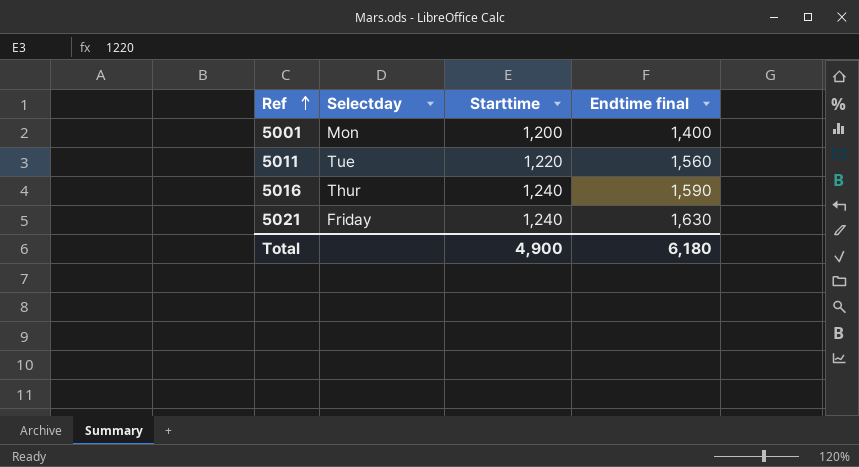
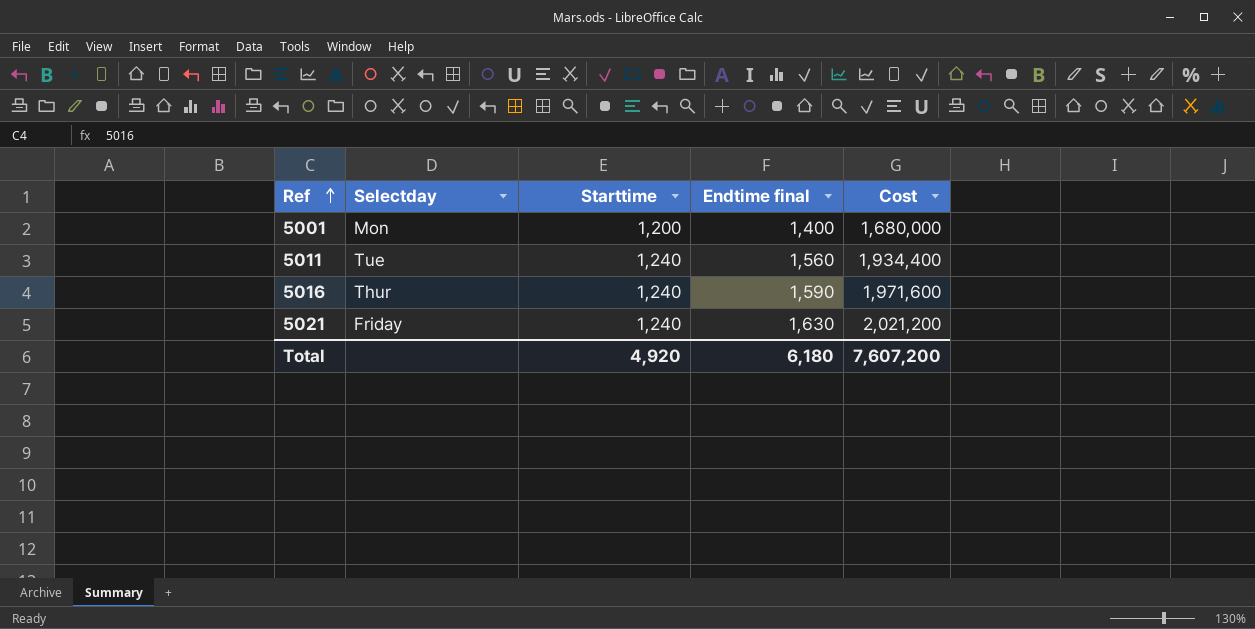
column Cost | formula: none -> [Starttime] * [Endtime final]
5011 | Starttime: 1,220 -> 1,240
Total | Starttime: 4,900 -> 4,920

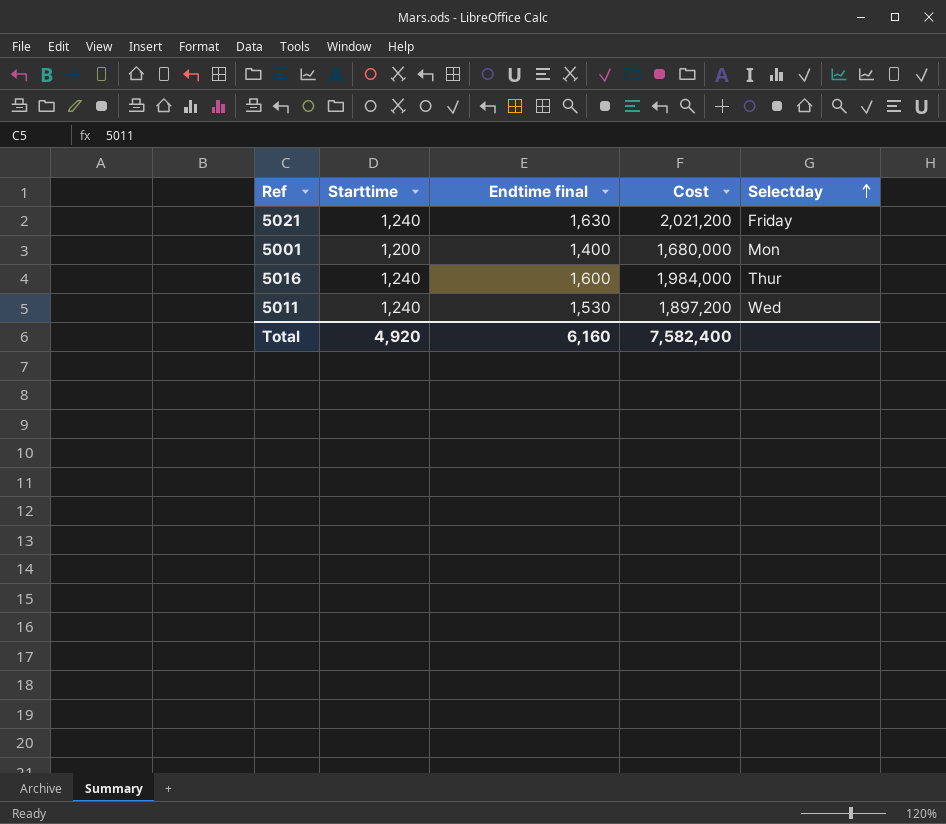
row order: Ref ascending -> Selectday ascending
column Selectday | position: 2 -> 5
5016 | Endtime final: 1,590 -> 1,600
5016 | Cost: 1,971,600 -> 1,984,000
5011 | Endtime final: 1,560 -> 1,530
5011 | Cost: 1,934,400 -> 1,897,200
5011 | Selectday: Tue -> Wed
Total | Endtime final: 6,180 -> 6,160
Total | Cost: 7,607,200 -> 7,582,400

